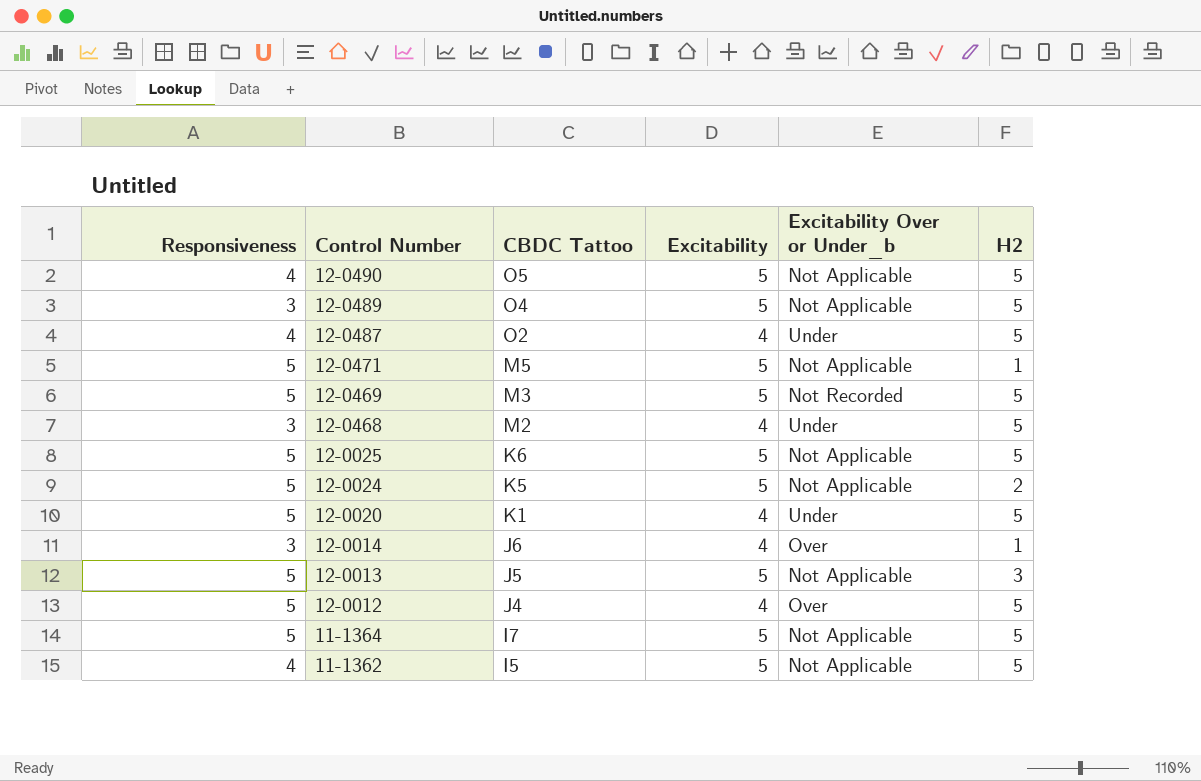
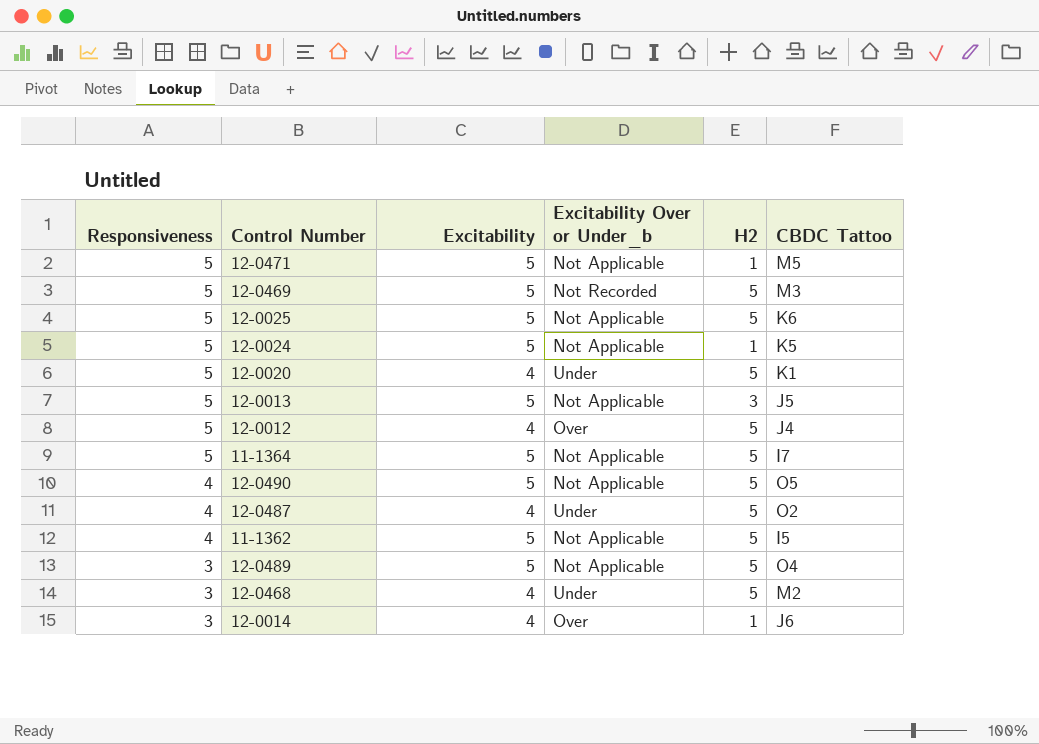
row order: Control Number descending -> Responsiveness descending
column CBDC Tattoo | position: 3 -> 6
12-0024 | H2: 2 -> 1

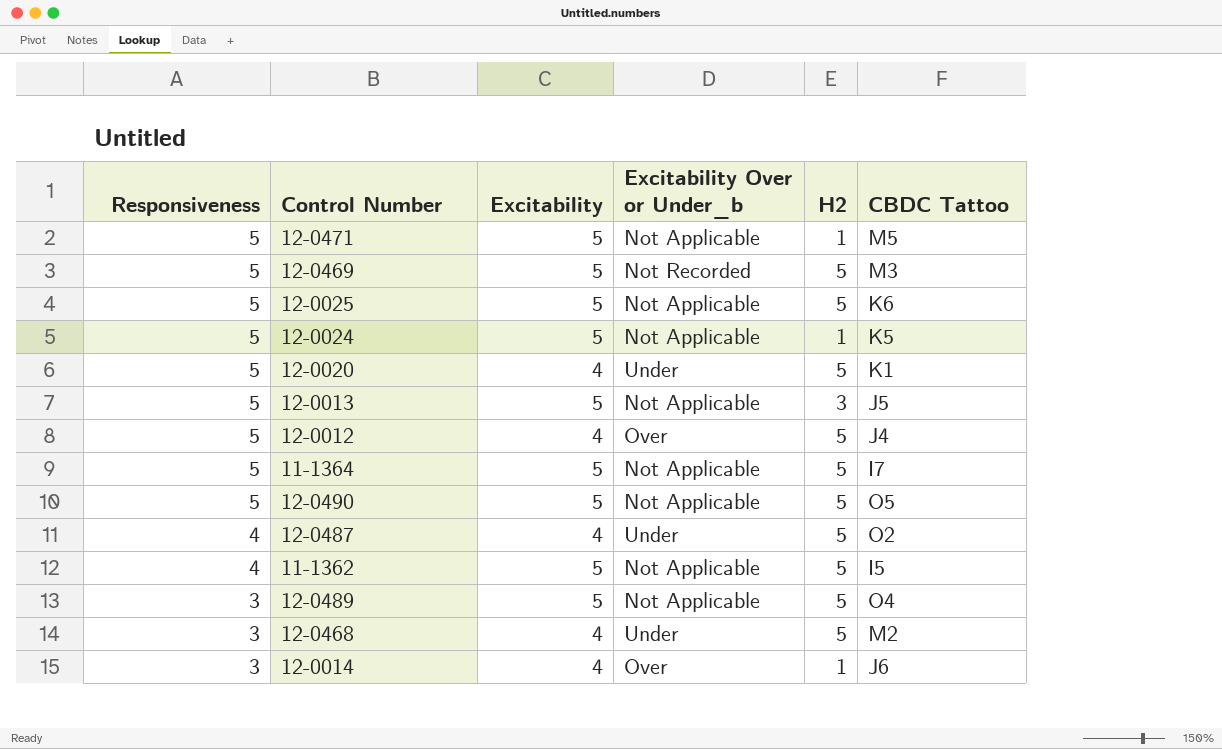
12-0490 | Responsiveness: 4 -> 5

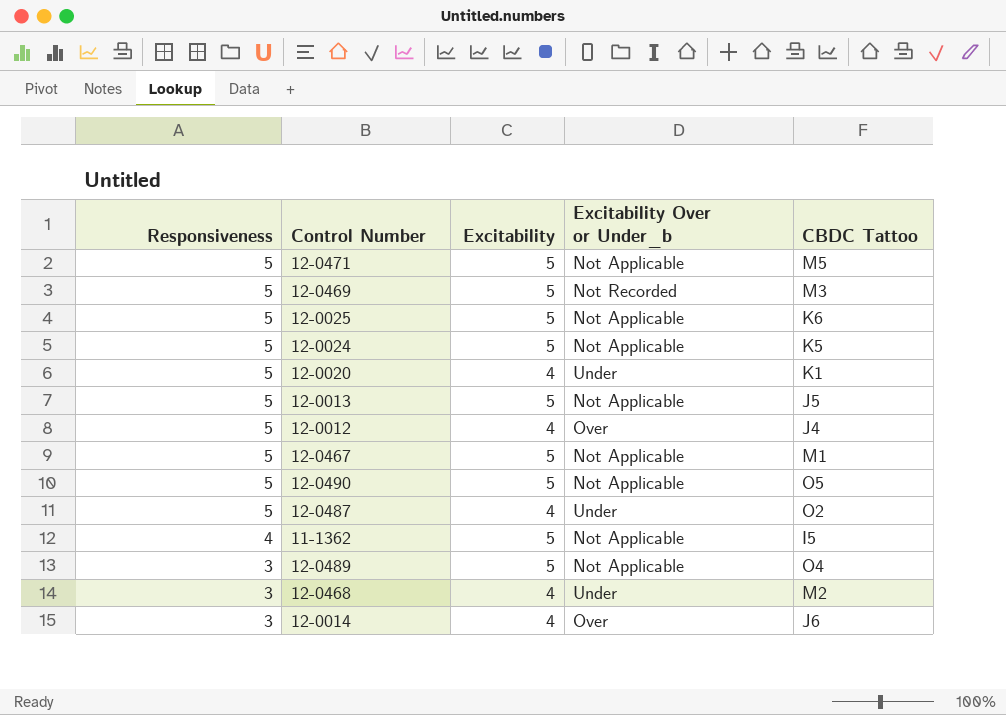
column H2 | position: 5 -> none
row 11-1364: 5 | 5 | Not Applicable | 5 | I7 -> none
row 12-0467: none -> 5 | 5 | Not Applicable | M1
12-0487 | Responsiveness: 4 -> 5

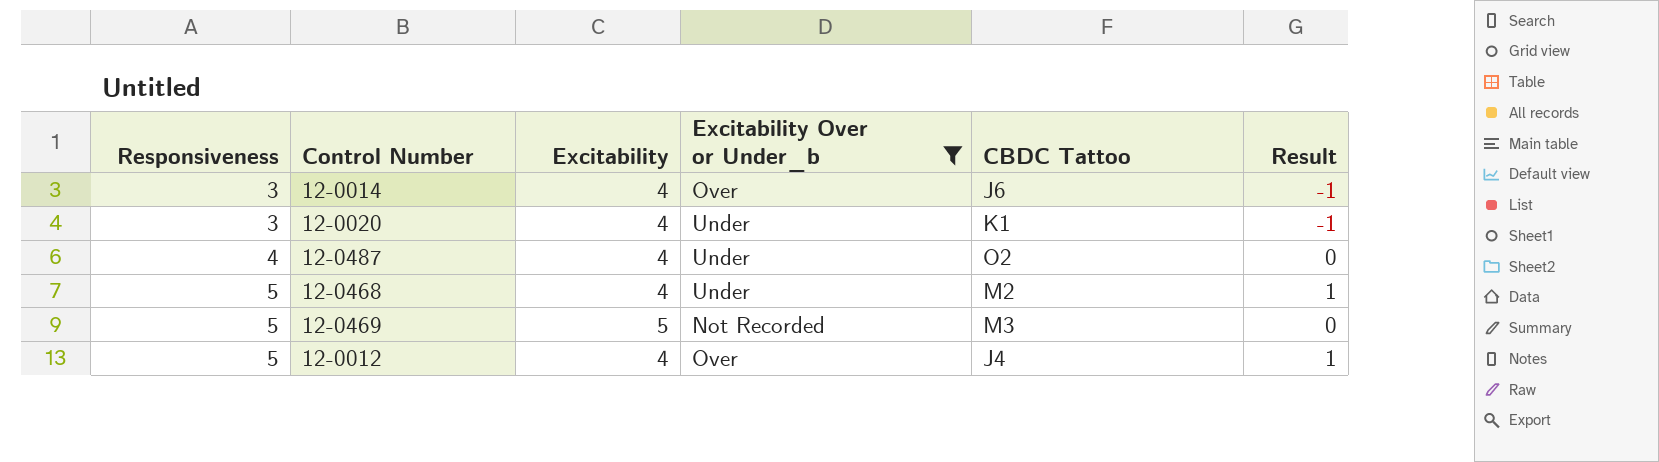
filter: none -> Excitability Over or Under_b != Not Applicable
row order: Responsiveness descending -> Responsiveness ascending
column Result | formula: none -> [Responsiveness] - [Excitability]
12-0020 | Responsiveness: 5 -> 3
12-0487 | Responsiveness: 5 -> 4
12-0468 | Responsiveness: 3 -> 5

